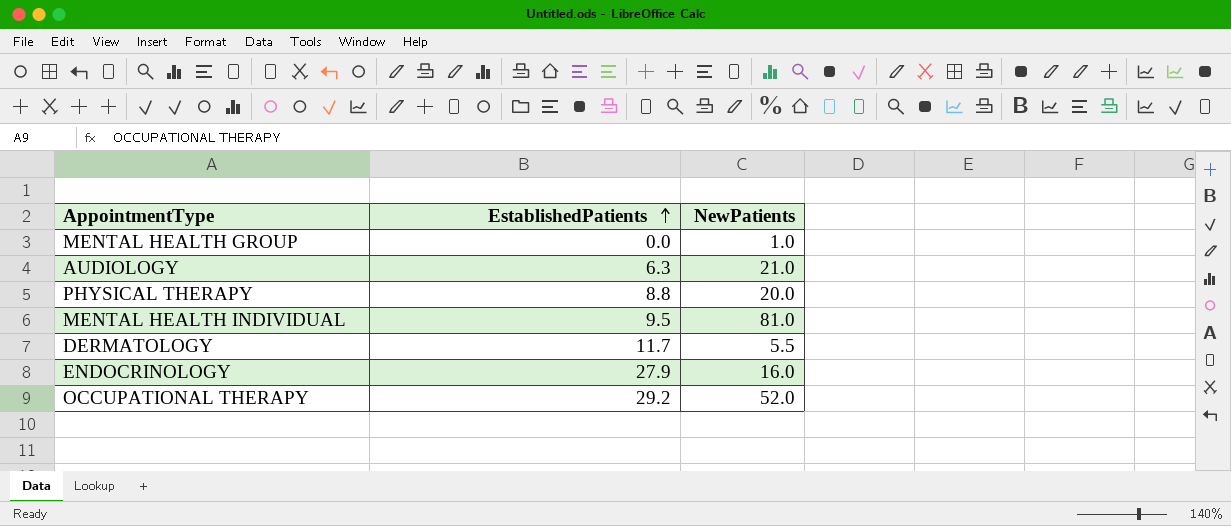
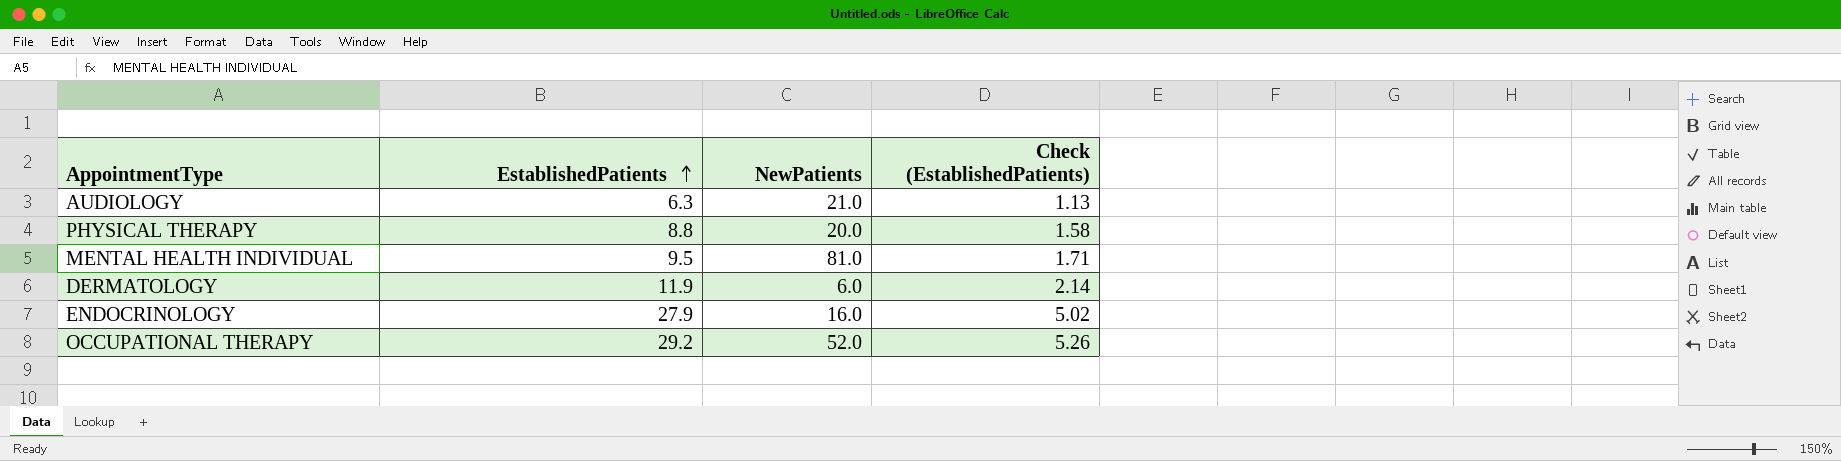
column Check (EstablishedPatients) | formula: none -> [EstablishedPatients] * 0.18
row MENTAL HEALTH GROUP: 0.0 | 1.0 -> none
DERMATOLOGY | EstablishedPatients: 11.7 -> 11.9
DERMATOLOGY | NewPatients: 5.5 -> 6.0

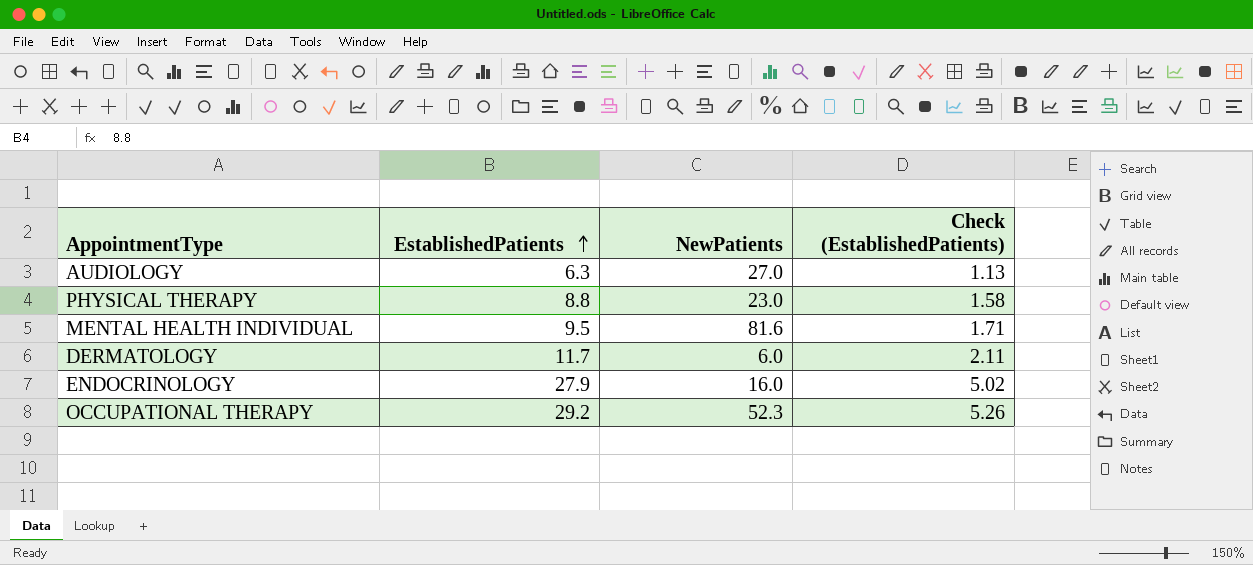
AUDIOLOGY | NewPatients: 21.0 -> 27.0
PHYSICAL THERAPY | NewPatients: 20.0 -> 23.0
MENTAL HEALTH INDIVIDUAL | NewPatients: 81.0 -> 81.6
DERMATOLOGY | EstablishedPatients: 11.9 -> 11.7
DERMATOLOGY | Check (EstablishedPatients): 2.14 -> 2.11
OCCUPATIONAL THERAPY | NewPatients: 52.0 -> 52.3

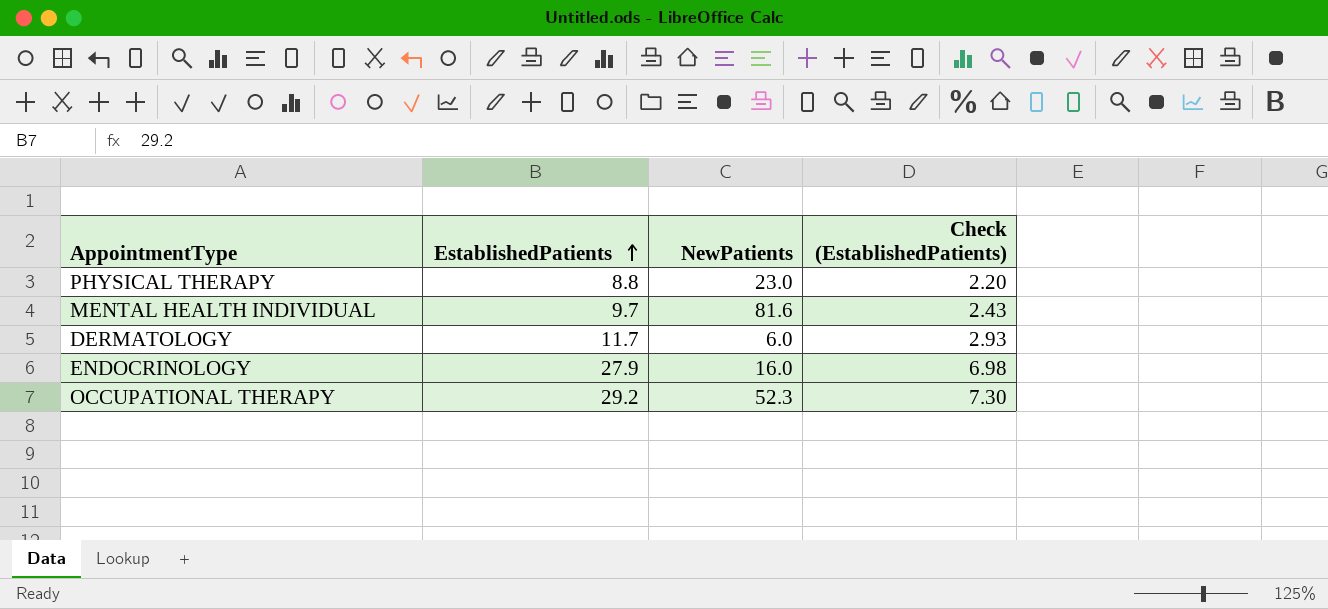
column Check (EstablishedPatients) | formula: [EstablishedPatients] * 0.18 -> [EstablishedPatients] * 0.25
row AUDIOLOGY: 6.3 | 27.0 | 1.13 -> none
MENTAL HEALTH INDIVIDUAL | EstablishedPatients: 9.5 -> 9.7

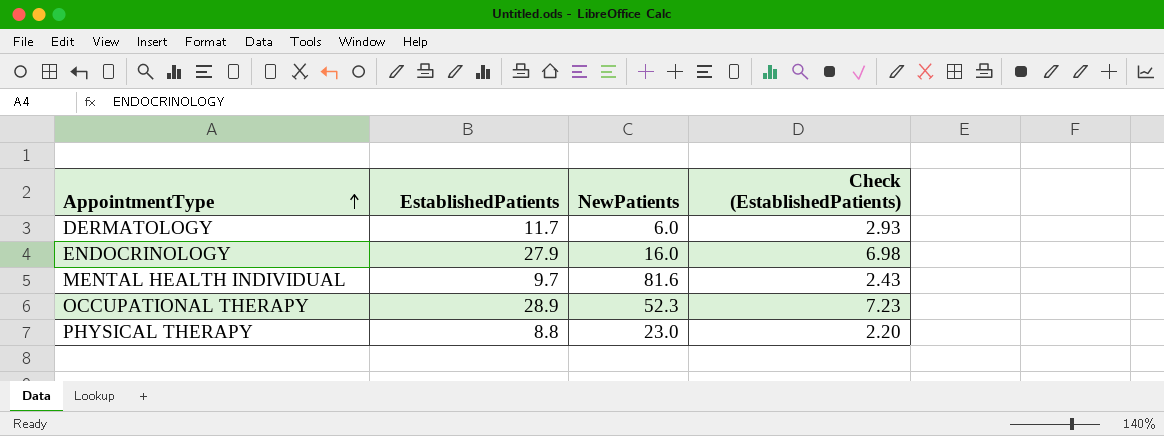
row order: EstablishedPatients ascending -> AppointmentType ascending
OCCUPATIONAL THERAPY | EstablishedPatients: 29.2 -> 28.9
OCCUPATIONAL THERAPY | Check (EstablishedPatients): 7.30 -> 7.23

